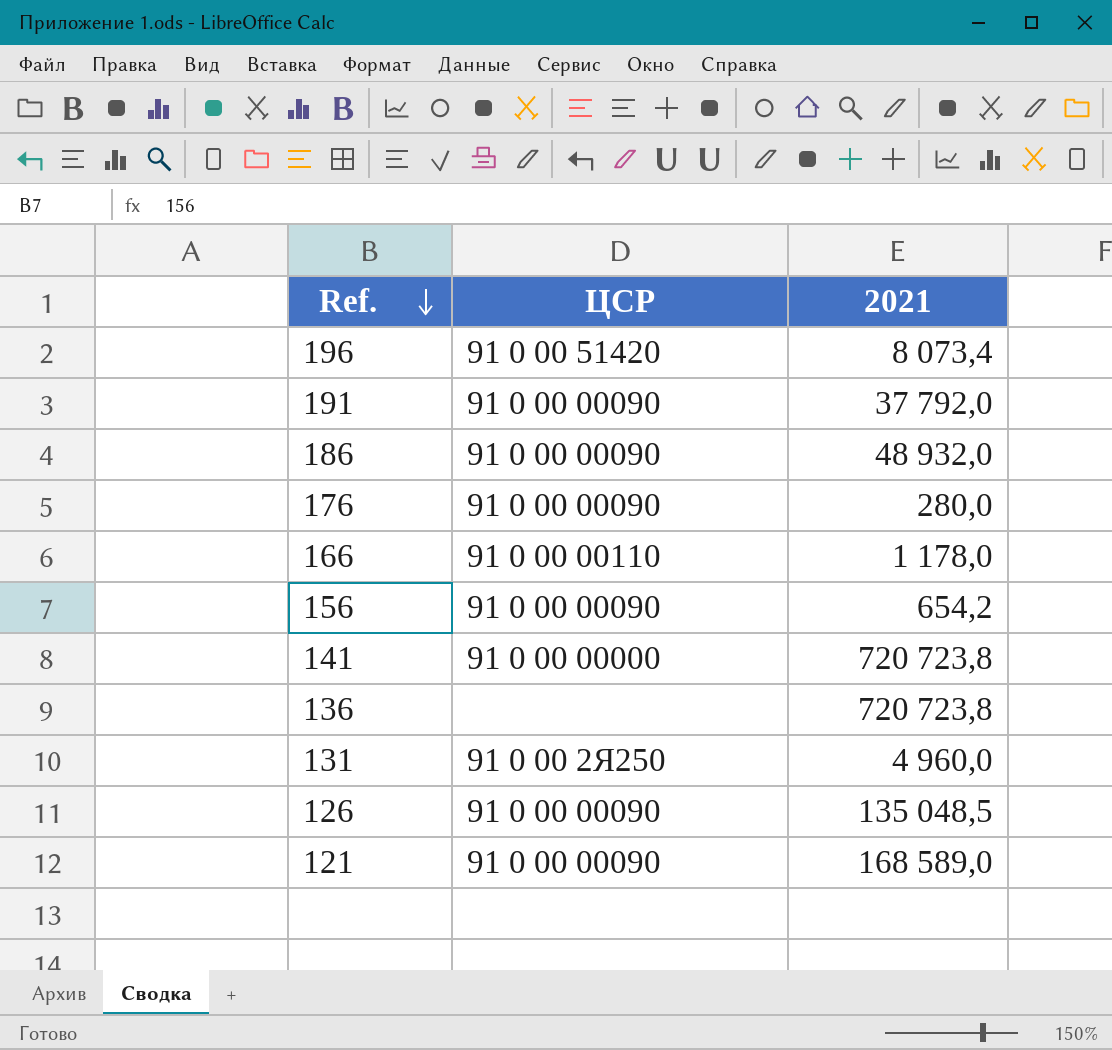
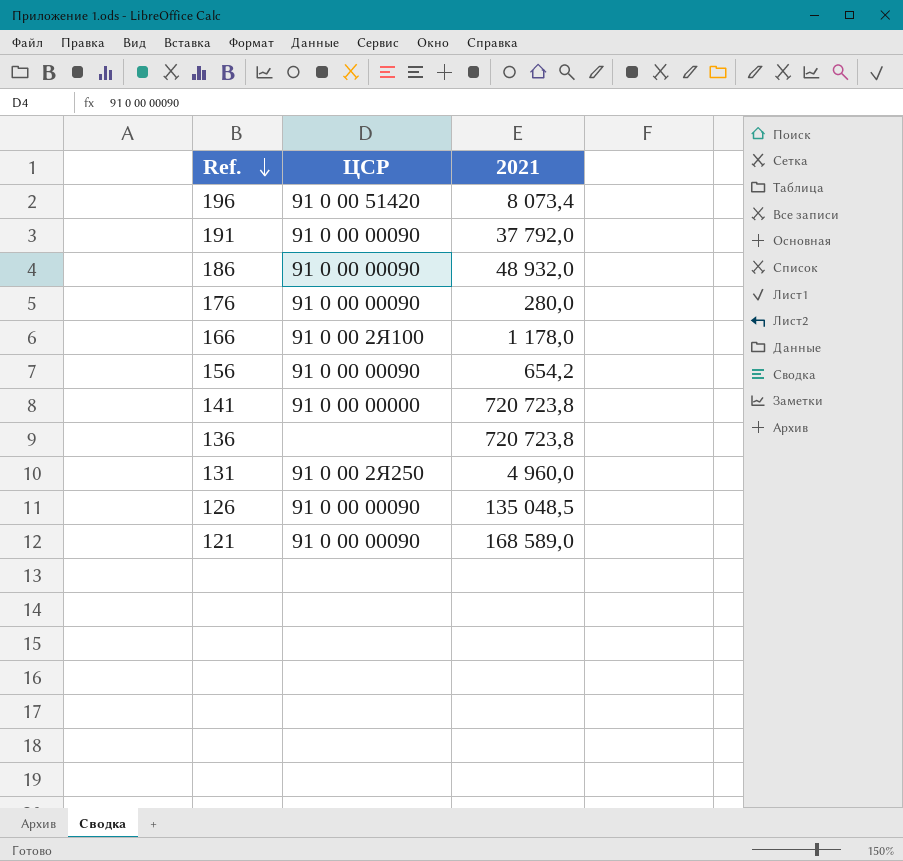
166 | ЦСР: 91 0 00 00110 -> 91 0 00 2Я100

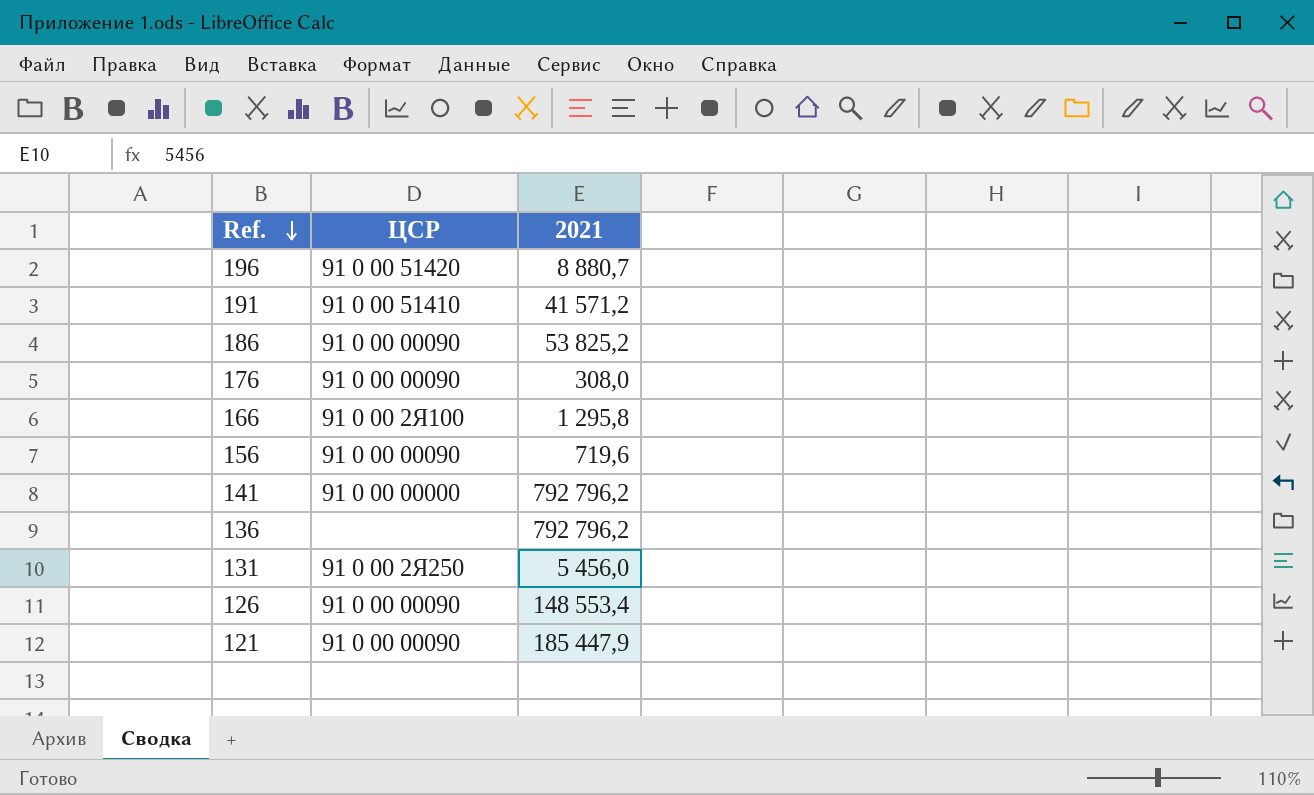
196 | 2021: 8 073,4 -> 8 880,7
191 | ЦСР: 91 0 00 00090 -> 91 0 00 51410
191 | 2021: 37 792,0 -> 41 571,2
186 | 2021: 48 932,0 -> 53 825,2
176 | 2021: 280,0 -> 308,0
166 | 2021: 1 178,0 -> 1 295,8
156 | 2021: 654,2 -> 719,6
141 | 2021: 720 723,8 -> 792 796,2
136 | 2021: 720 723,8 -> 792 796,2
131 | 2021: 4 960,0 -> 5 456,0
126 | 2021: 135 048,5 -> 148 553,4
121 | 2021: 168 589,0 -> 185 447,9

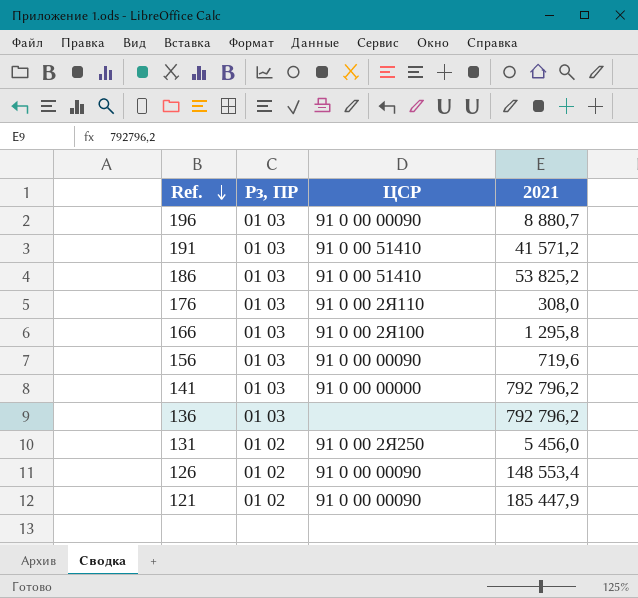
column Рз, ПР | position: none -> 2
196 | ЦСР: 91 0 00 51420 -> 91 0 00 00090
186 | ЦСР: 91 0 00 00090 -> 91 0 00 51410
176 | ЦСР: 91 0 00 00090 -> 91 0 00 2Я110

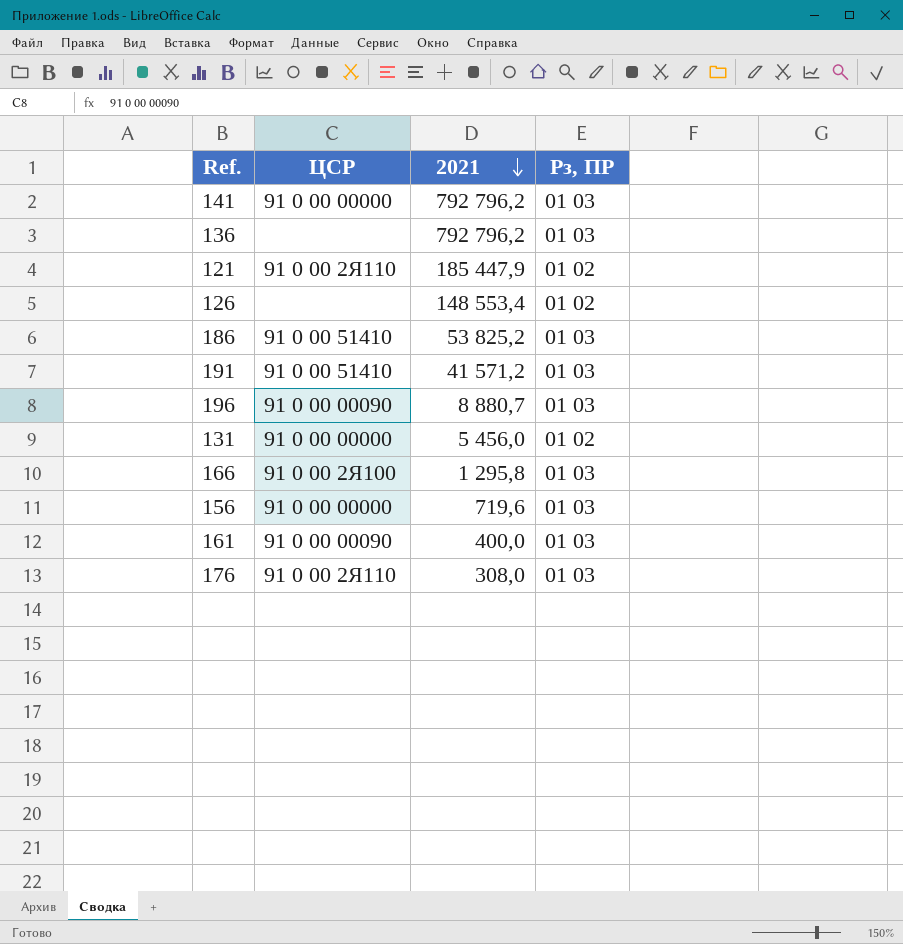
row order: Ref. descending -> 2021 descending
column Рз, ПР | position: 2 -> 4
121 | ЦСР: 91 0 00 00090 -> 91 0 00 2Я110
126 | ЦСР: 91 0 00 00090 -> none
131 | ЦСР: 91 0 00 2Я250 -> 91 0 00 00000
156 | ЦСР: 91 0 00 00090 -> 91 0 00 00000
row 161: none -> 91 0 00 00090 | 400,0 | 01 03

